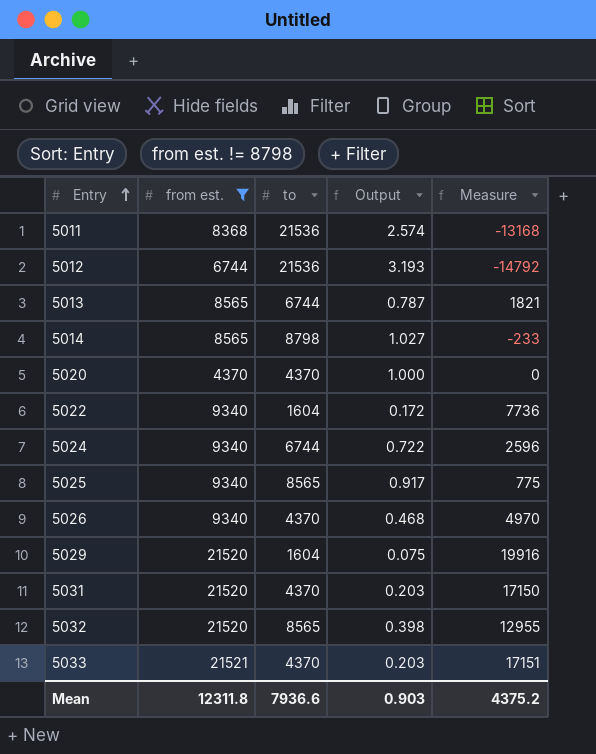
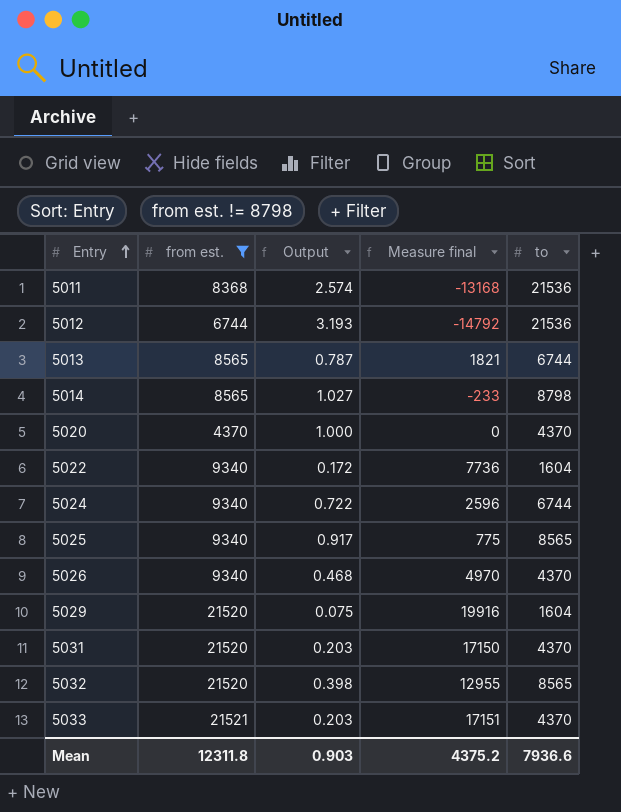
column name: Measure -> Measure final
column to | position: 3 -> 5

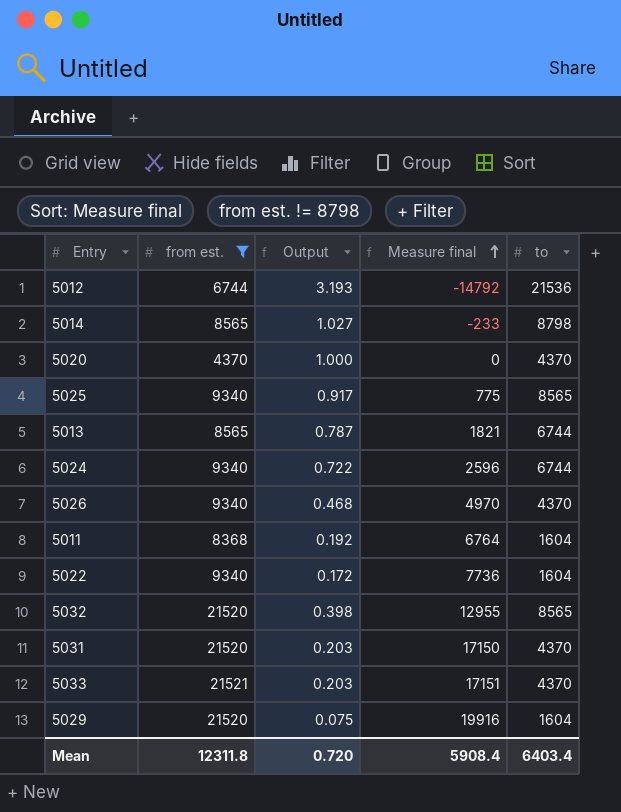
row order: Entry ascending -> Measure final ascending
5011 | Output: 2.574 -> 0.192
5011 | Measure final: -13168 -> 6764
5011 | to: 21536 -> 1604
Mean | Output: 0.903 -> 0.720
Mean | Measure final: 4375.2 -> 5908.4
Mean | to: 7936.6 -> 6403.4

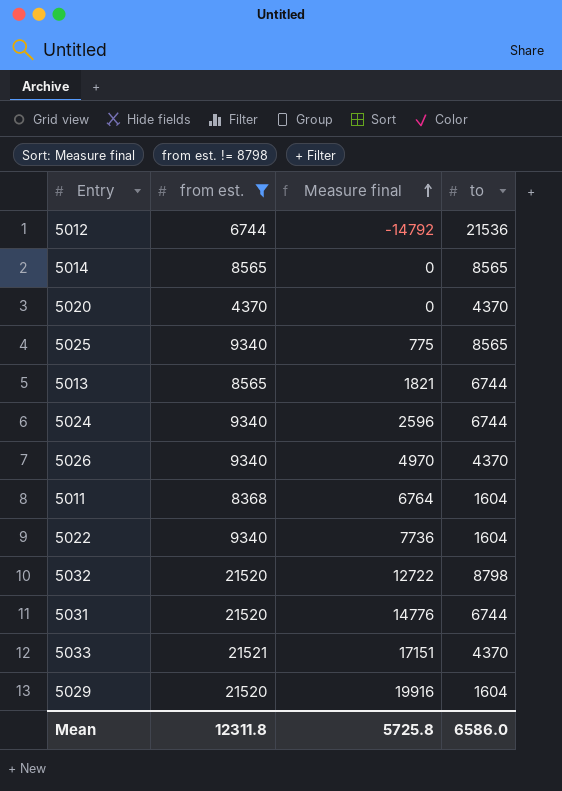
column Output | formula: [to] / [from est.] -> none
5014 | Measure final: -233 -> 0
5014 | to: 8798 -> 8565
5032 | Measure final: 12955 -> 12722
5032 | to: 8565 -> 8798
5031 | Measure final: 17150 -> 14776
5031 | to: 4370 -> 6744
Mean | Measure final: 5908.4 -> 5725.8
Mean | to: 6403.4 -> 6586.0

